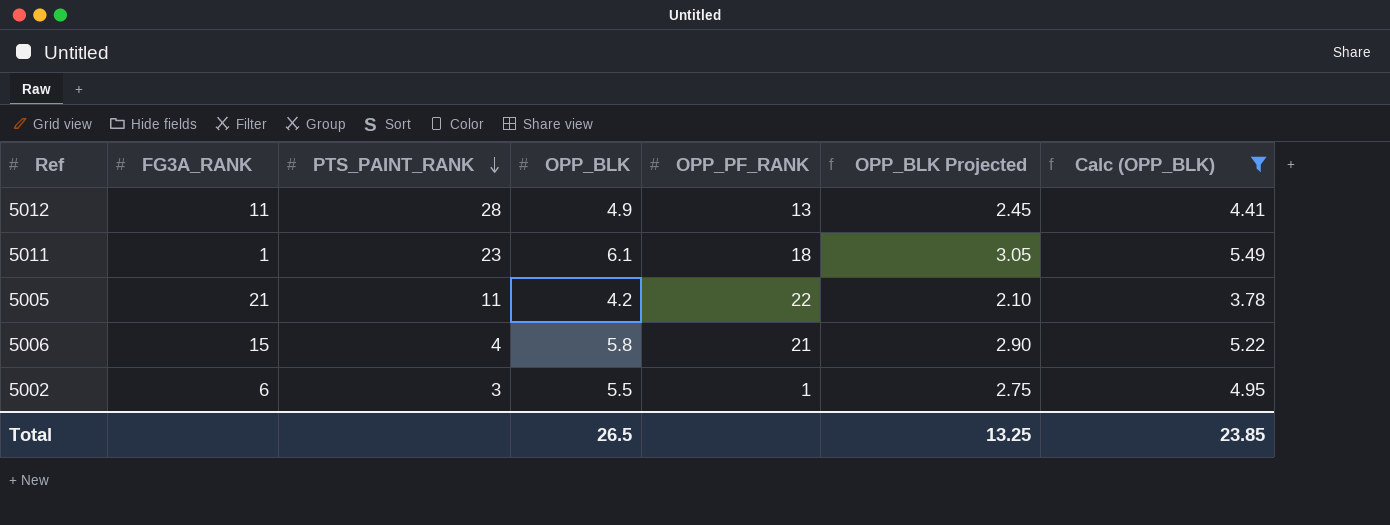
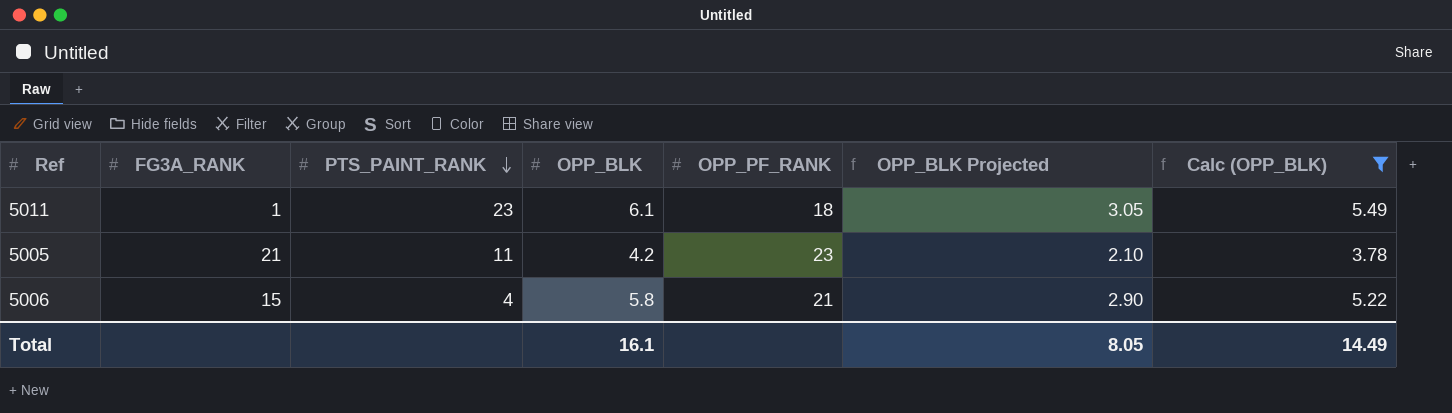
row 5012: 11 | 28 | 4.9 | 13 | 2.45 | 4.41 -> none
row 5002: 6 | 3 | 5.5 | 1 | 2.75 | 4.95 -> none
5005 | OPP_PF_RANK: 22 -> 23
Total | OPP_BLK: 26.5 -> 16.1
Total | OPP_BLK Projected: 13.25 -> 8.05
Total | Calc (OPP_BLK): 23.85 -> 14.49

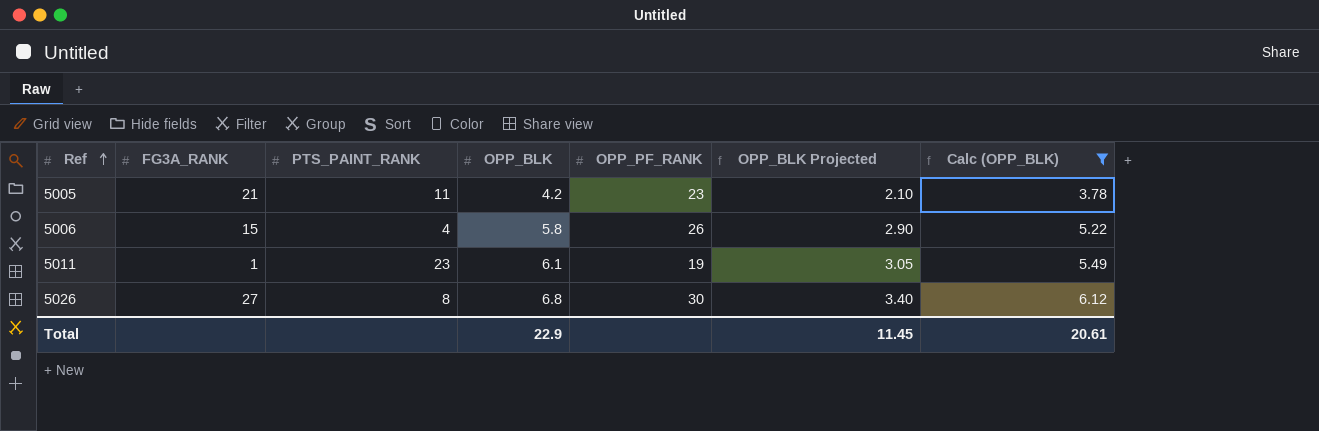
row order: PTS_PAINT_RANK descending -> Ref ascending
5006 | OPP_PF_RANK: 21 -> 26
5011 | OPP_PF_RANK: 18 -> 19
row 5026: none -> 27 | 8 | 6.8 | 30 | 3.40 | 6.12
Total | OPP_BLK: 16.1 -> 22.9
Total | OPP_BLK Projected: 8.05 -> 11.45
Total | Calc (OPP_BLK): 14.49 -> 20.61

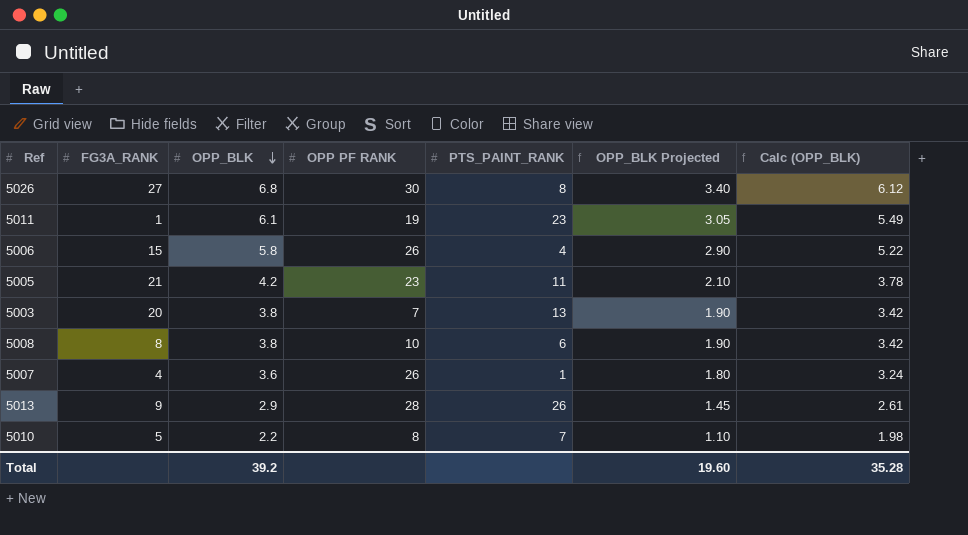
filter: Calc (OPP_BLK) >= 3.78 -> none
row order: Ref ascending -> OPP_BLK descending
column name: OPP_PF_RANK -> OPP PF RANK
column PTS_PAINT_RANK | position: 3 -> 5
Total | OPP_BLK: 22.9 -> 39.2
Total | OPP_BLK Projected: 11.45 -> 19.60
Total | Calc (OPP_BLK): 20.61 -> 35.28

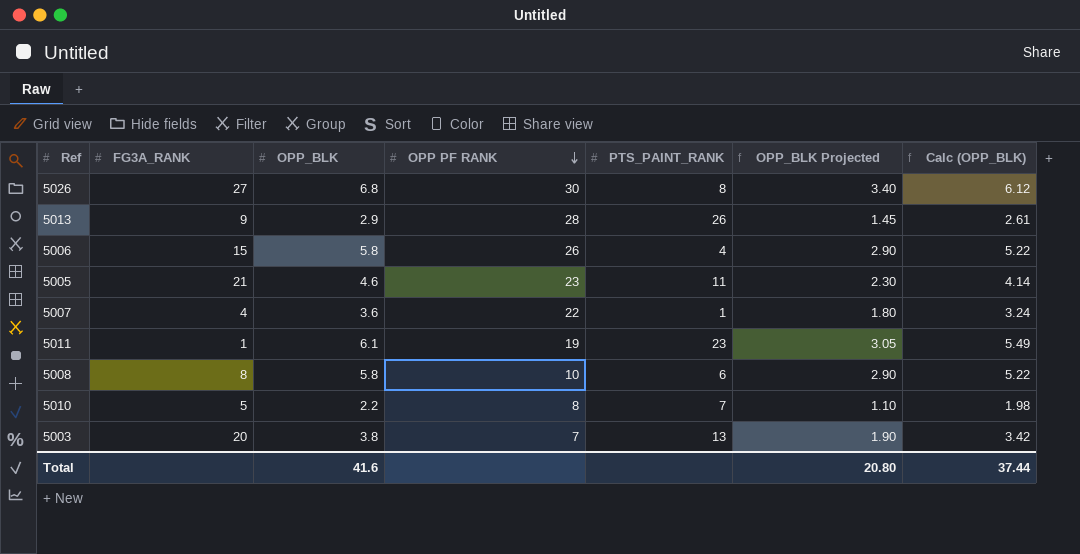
row order: OPP_BLK descending -> OPP PF RANK descending
5005 | OPP_BLK: 4.2 -> 4.6
5005 | OPP_BLK Projected: 2.10 -> 2.30
5005 | Calc (OPP_BLK): 3.78 -> 4.14
5007 | OPP PF RANK: 26 -> 22
5008 | OPP_BLK: 3.8 -> 5.8
5008 | OPP_BLK Projected: 1.90 -> 2.90
5008 | Calc (OPP_BLK): 3.42 -> 5.22
Total | OPP_BLK: 39.2 -> 41.6
Total | OPP_BLK Projected: 19.60 -> 20.80
Total | Calc (OPP_BLK): 35.28 -> 37.44

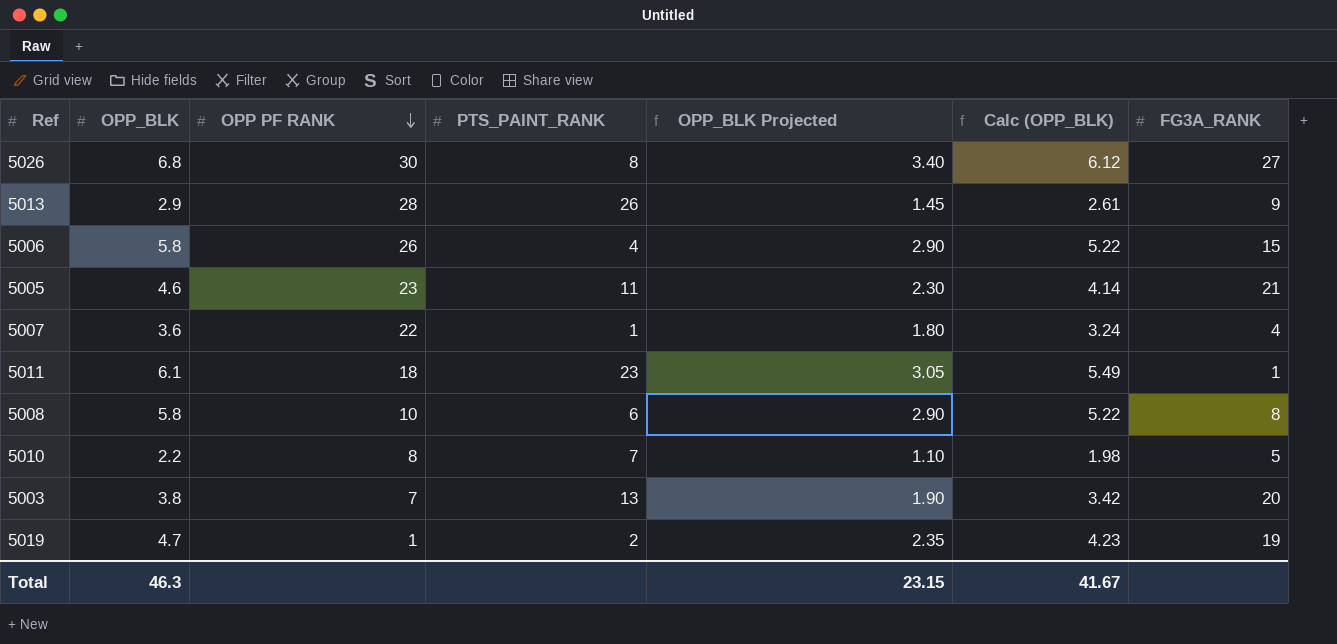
column FG3A_RANK | position: 2 -> 7
5011 | OPP PF RANK: 19 -> 18
row 5019: none -> 4.7 | 1 | 2 | 2.35 | 4.23 | 19
Total | OPP_BLK: 41.6 -> 46.3
Total | OPP_BLK Projected: 20.80 -> 23.15
Total | Calc (OPP_BLK): 37.44 -> 41.67

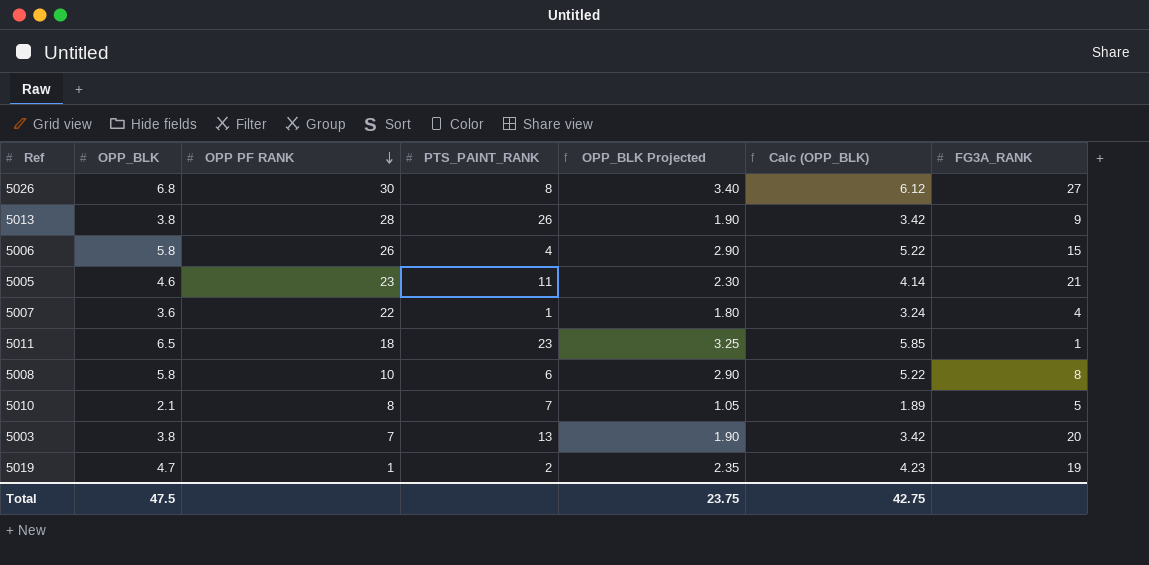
5013 | OPP_BLK: 2.9 -> 3.8
5013 | OPP_BLK Projected: 1.45 -> 1.90
5013 | Calc (OPP_BLK): 2.61 -> 3.42
5011 | OPP_BLK: 6.1 -> 6.5
5011 | OPP_BLK Projected: 3.05 -> 3.25
5011 | Calc (OPP_BLK): 5.49 -> 5.85
5010 | OPP_BLK: 2.2 -> 2.1
5010 | OPP_BLK Projected: 1.10 -> 1.05
5010 | Calc (OPP_BLK): 1.98 -> 1.89
Total | OPP_BLK: 46.3 -> 47.5
Total | OPP_BLK Projected: 23.15 -> 23.75
Total | Calc (OPP_BLK): 41.67 -> 42.75

